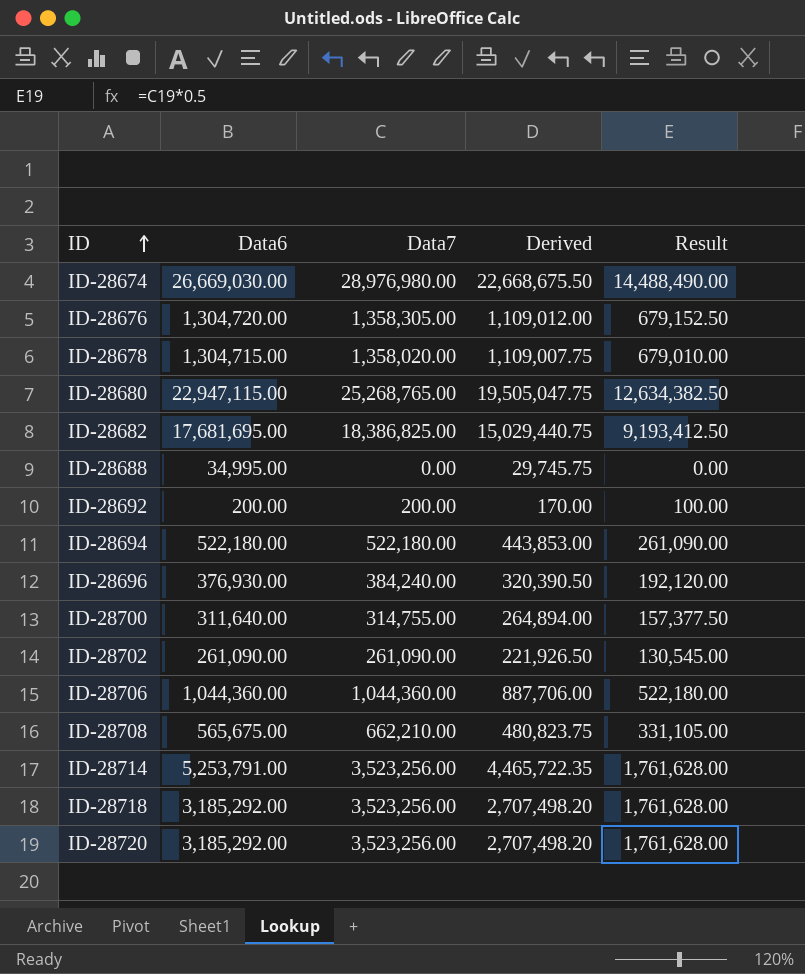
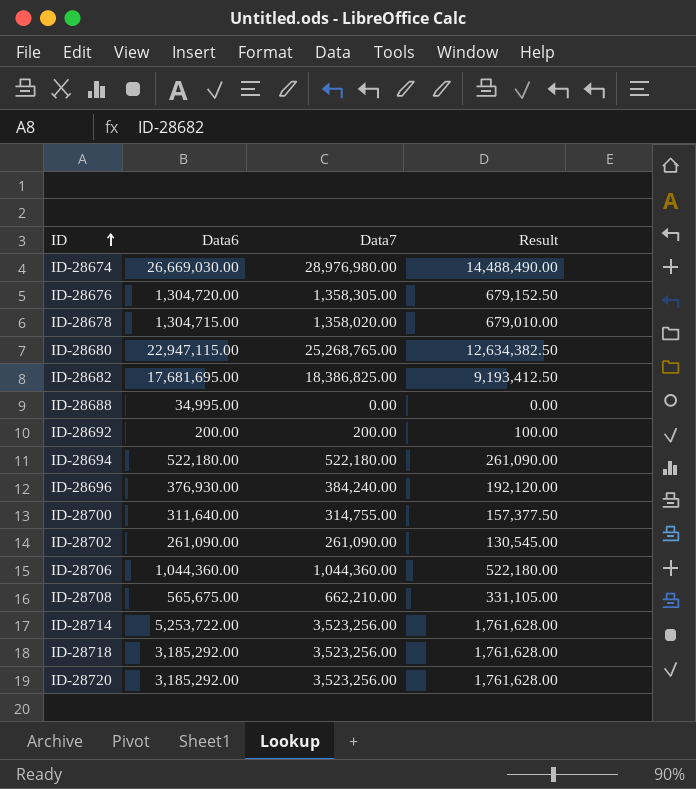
column Derived | formula: [Data6] * 0.85 -> none
ID-28714 | Data6: 5,253,791.00 -> 5,253,722.00

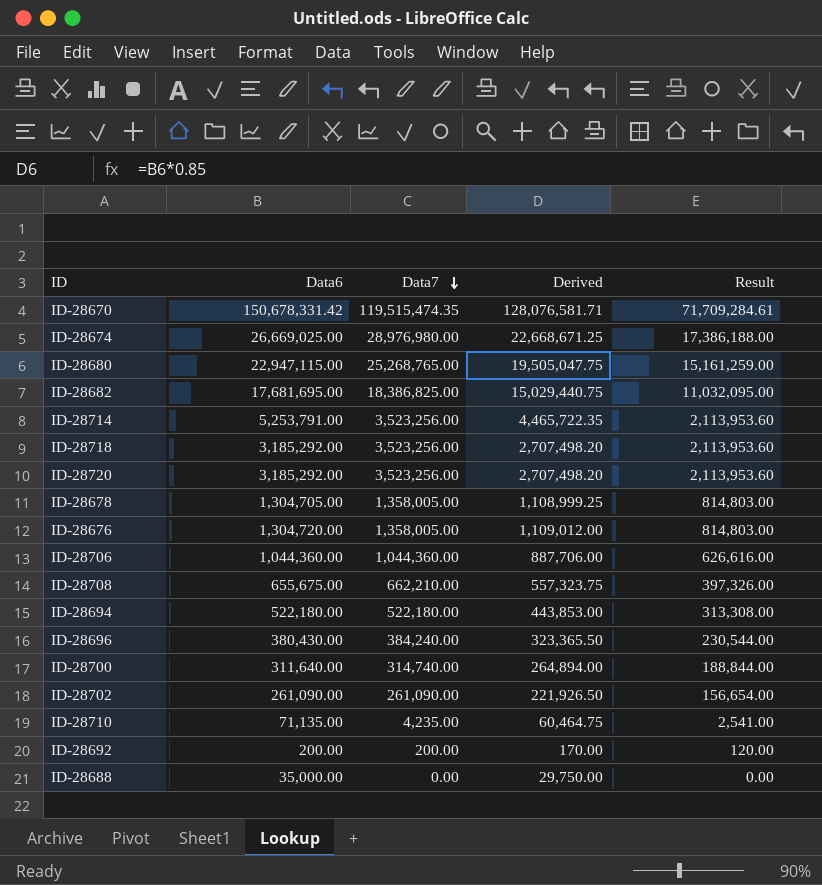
row order: ID ascending -> Data7 descending
column Derived | formula: none -> [Data6] * 0.85
column Result | formula: [Data7] * 0.5 -> [Data7] * 0.6
row ID-28670: none -> 150,678,331.42 | 119,515,474.35 | 128,076,581.71 | 71,709,284.61
ID-28674 | Data6: 26,669,030.00 -> 26,669,025.00
ID-28714 | Data6: 5,253,722.00 -> 5,253,791.00
ID-28678 | Data6: 1,304,715.00 -> 1,304,705.00
ID-28678 | Data7: 1,358,020.00 -> 1,358,005.00
ID-28676 | Data7: 1,358,305.00 -> 1,358,005.00
ID-28708 | Data6: 565,675.00 -> 655,675.00
ID-28696 | Data6: 376,930.00 -> 380,430.00
ID-28700 | Data7: 314,755.00 -> 314,740.00
row ID-28710: none -> 71,135.00 | 4,235.00 | 60,464.75 | 2,541.00
ID-28688 | Data6: 34,995.00 -> 35,000.00

